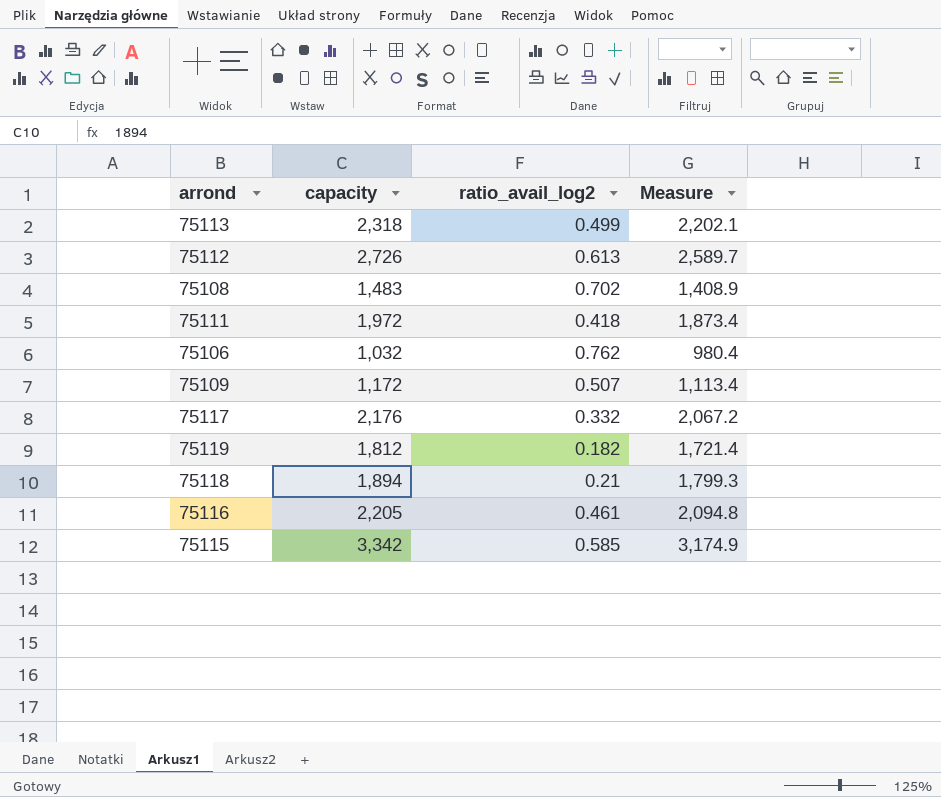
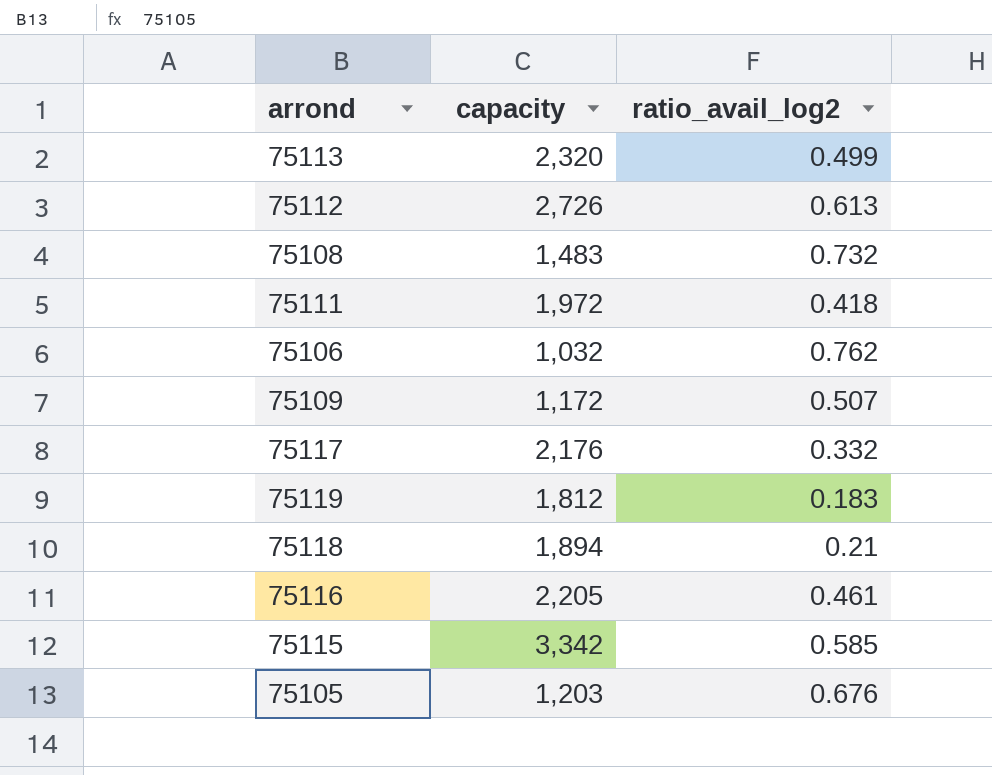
column Measure | formula: [capacity] * 0.95 -> none
75113 | capacity: 2,318 -> 2,320
75108 | ratio_avail_log2: 0.702 -> 0.732
75119 | ratio_avail_log2: 0.182 -> 0.183
row 75105: none -> 1,203 | 0.676

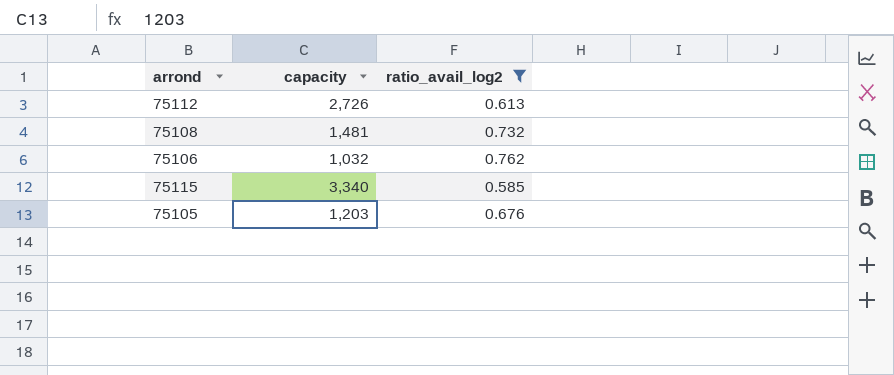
filter: none -> ratio_avail_log2 >= 0.585
75108 | capacity: 1,483 -> 1,481
75115 | capacity: 3,342 -> 3,340

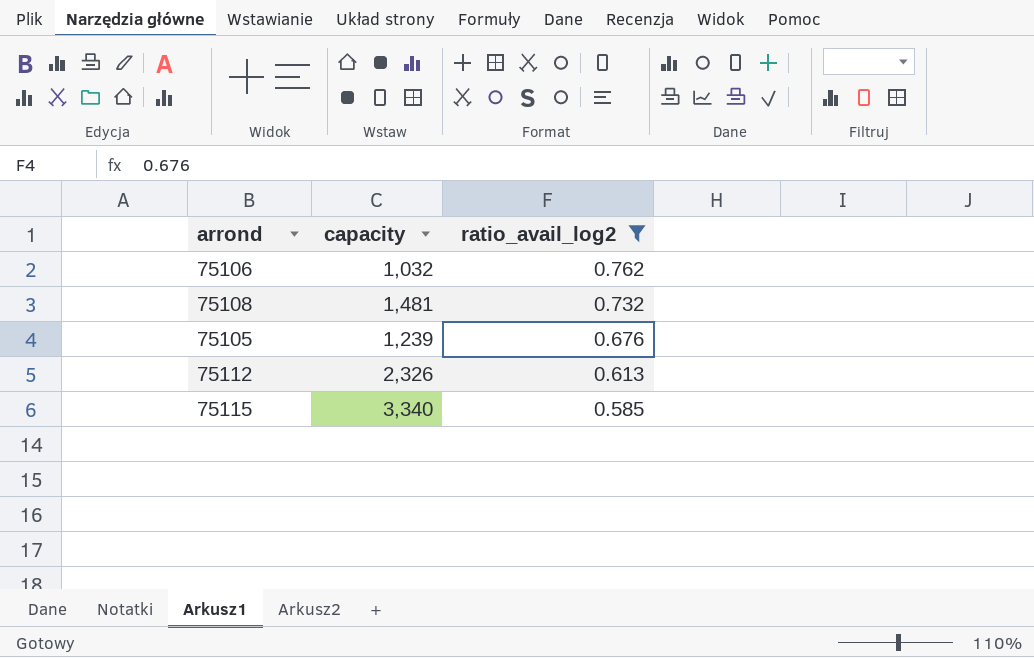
row order: none -> ratio_avail_log2 descending
75105 | capacity: 1,203 -> 1,239
75112 | capacity: 2,726 -> 2,326

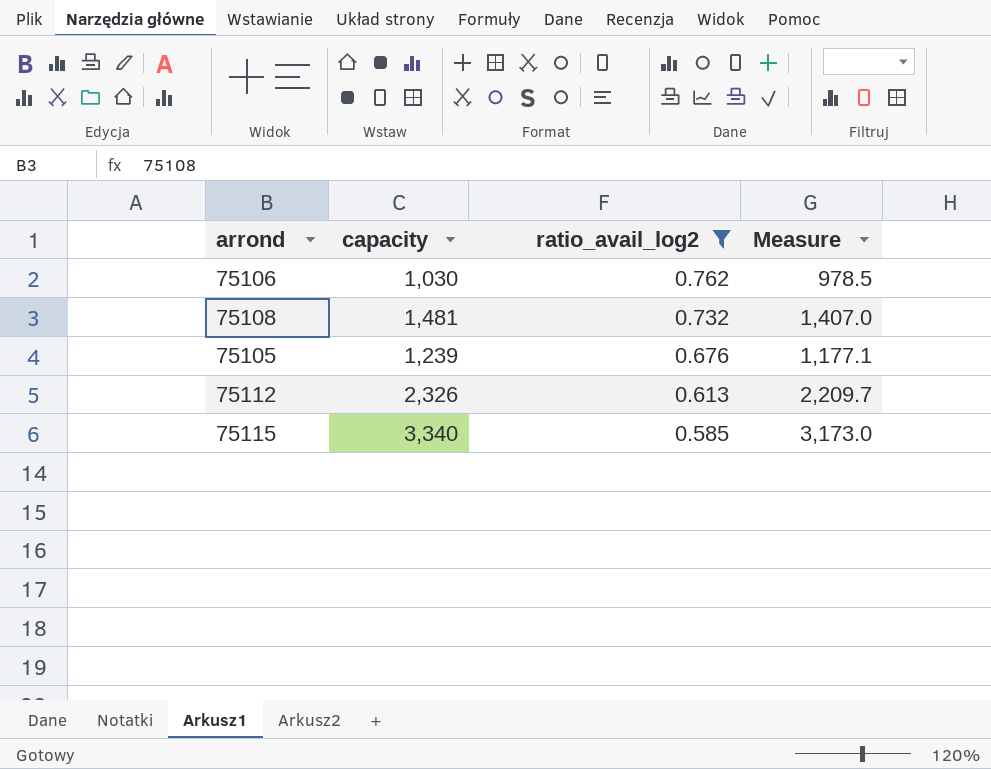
column Measure | formula: none -> [capacity] * 0.95
75106 | capacity: 1,032 -> 1,030

